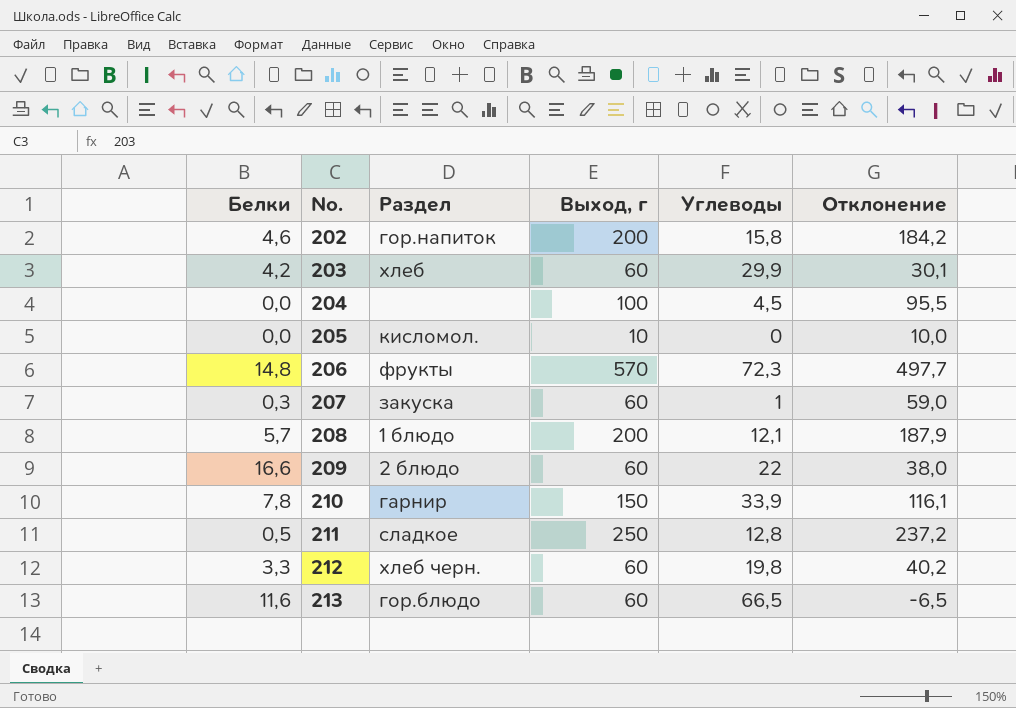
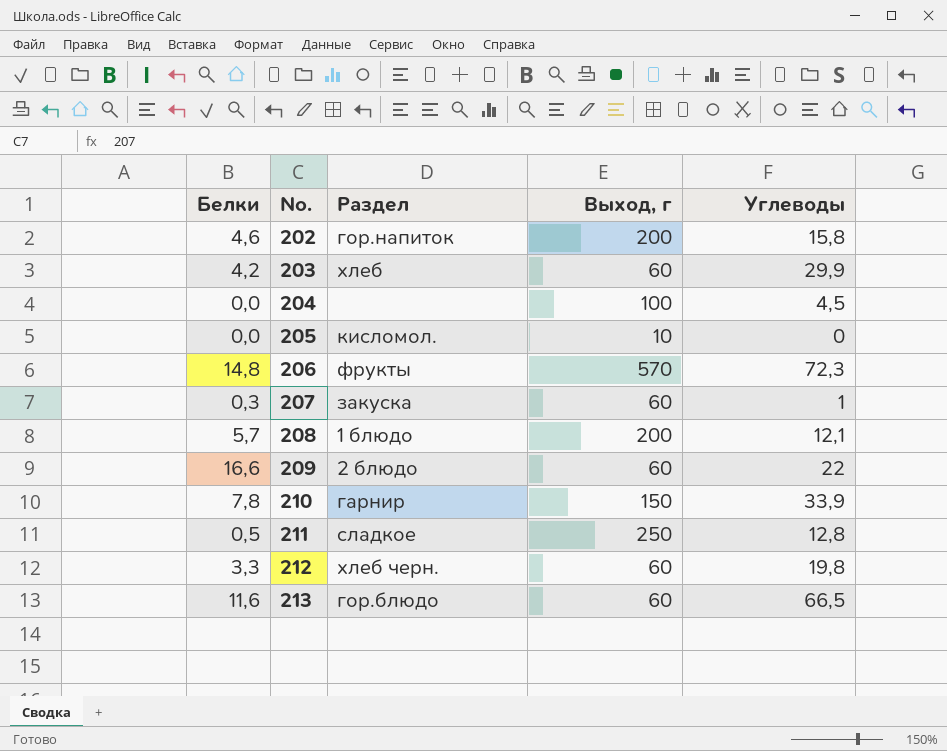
column Отклонение | formula: [Выход, г] - [Углеводы] -> none

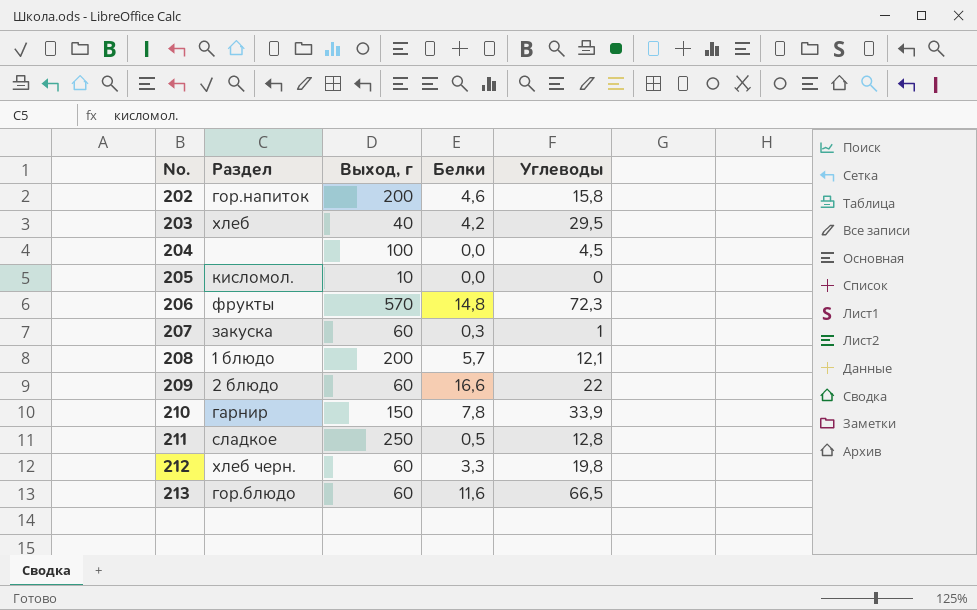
column Белки | position: 1 -> 4
203 | Выход, г: 60 -> 40
203 | Углеводы: 29,9 -> 29,5

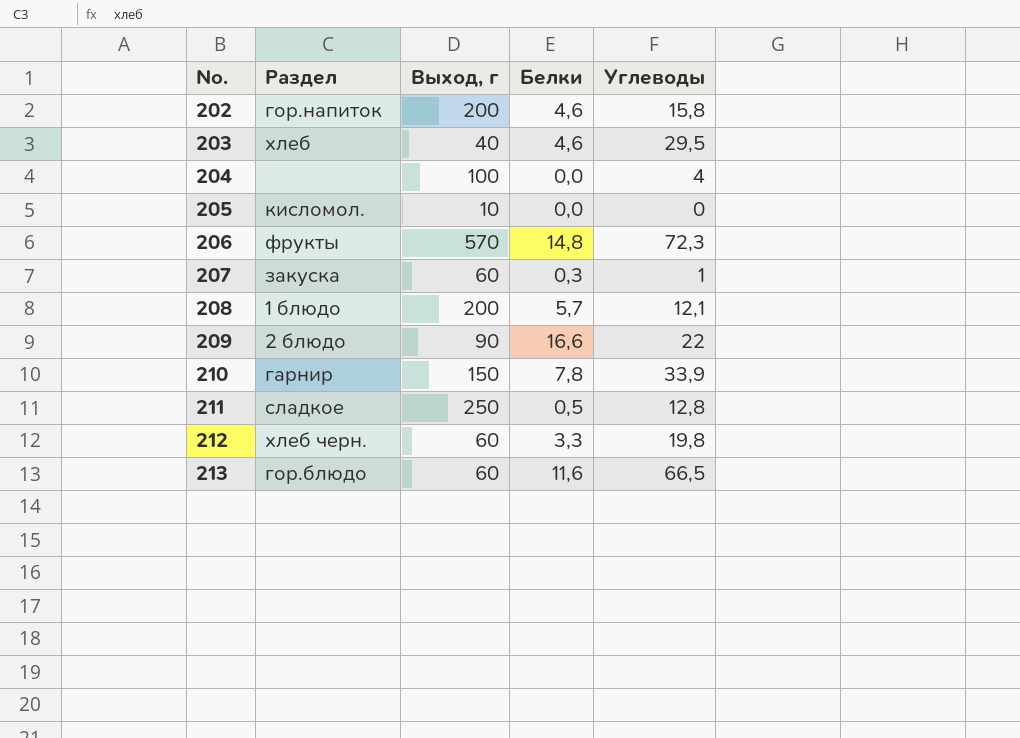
203 | Белки: 4,2 -> 4,6
204 | Углеводы: 4,5 -> 4
209 | Выход, г: 60 -> 90

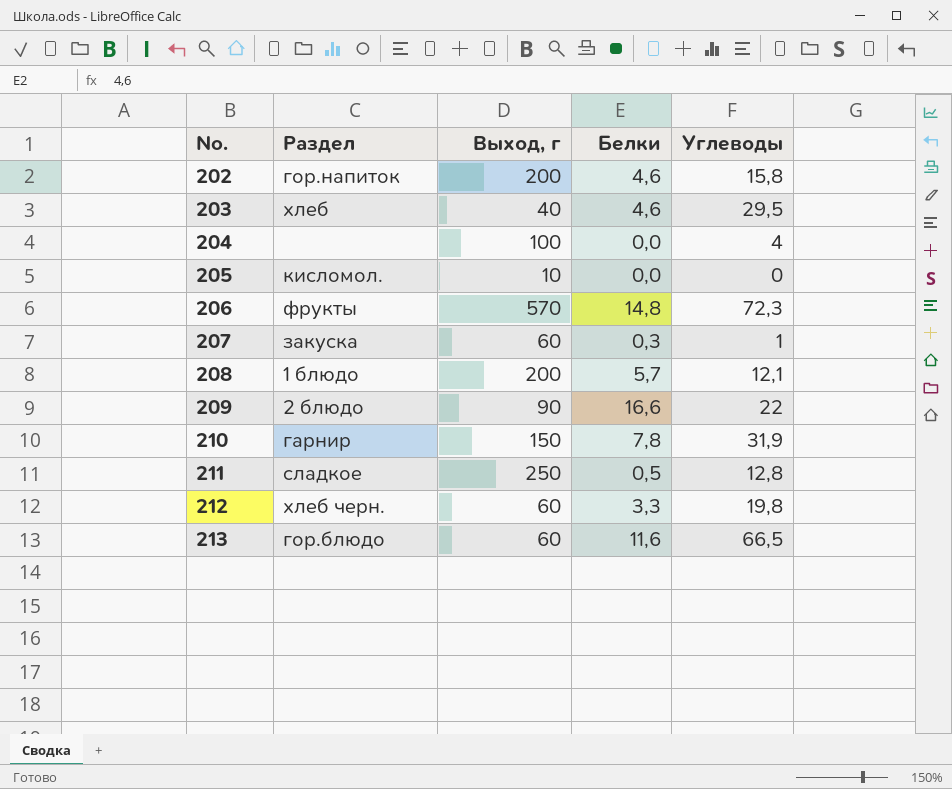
210 | Углеводы: 33,9 -> 31,9

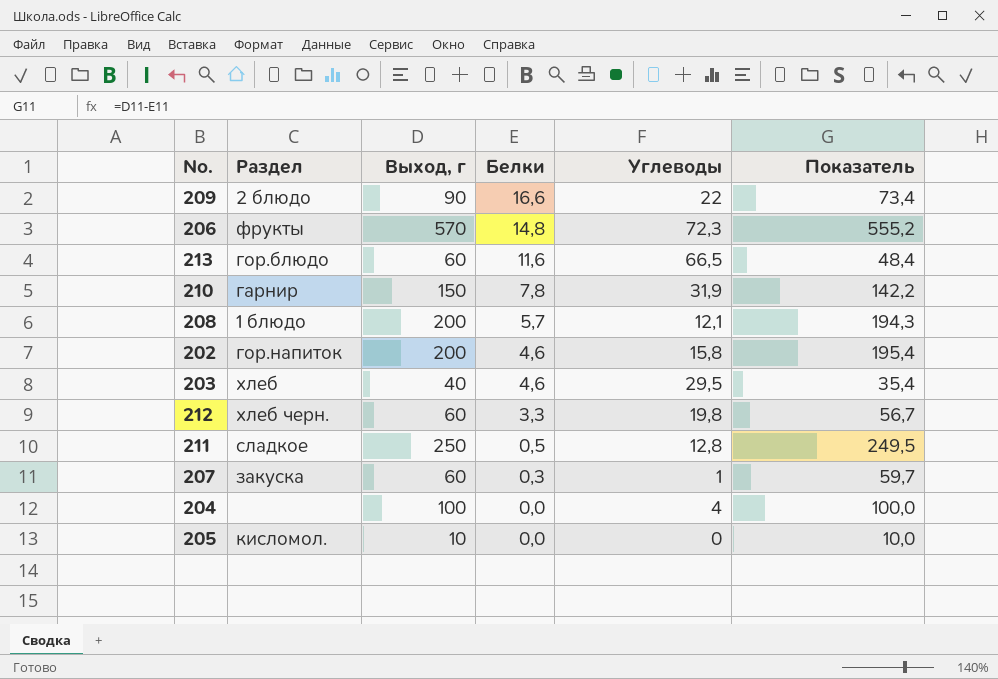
row order: No. ascending -> Белки descending
column Показатель | formula: none -> [Выход, г] - [Белки]

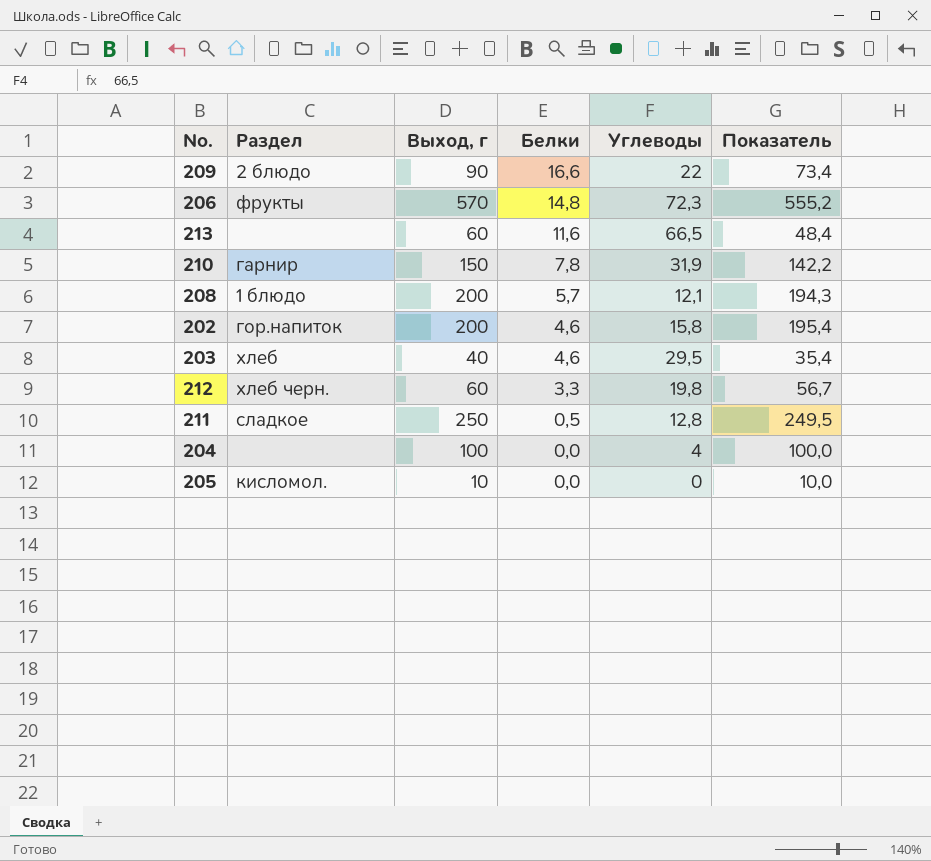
row 207: закуска | 60 | 0,3 | 1 | 59,7 -> none
213 | Раздел: гор.блюдо -> none

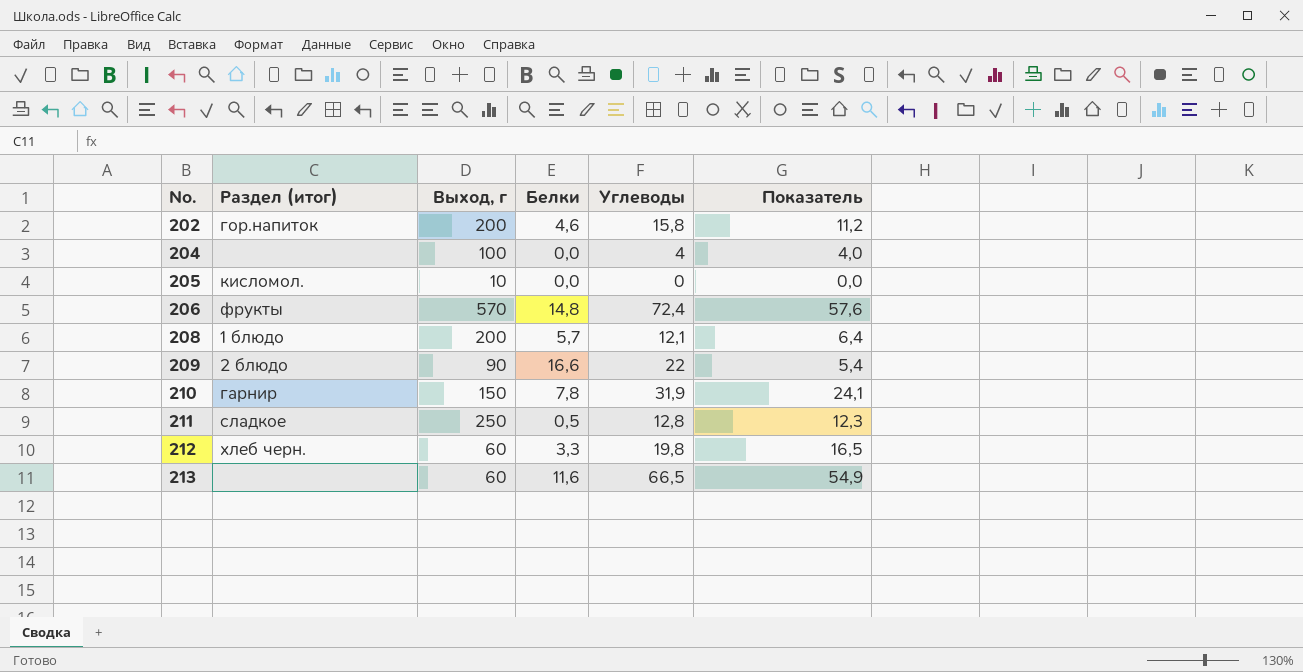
row order: Белки descending -> No. ascending
column name: Раздел -> Раздел (итог)
column Показатель | formula: [Выход, г] - [Белки] -> [Углеводы] - [Белки]
row 203: хлеб | 40 | 4,6 | 29,5 | 35,4 -> none
206 | Углеводы: 72,3 -> 72,4

